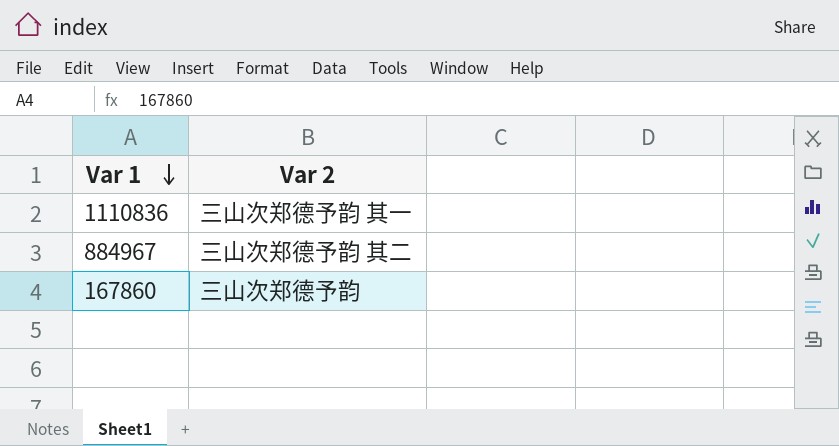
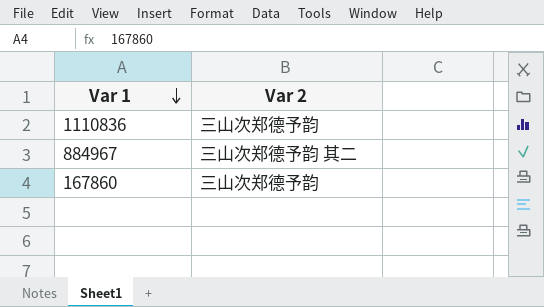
1110836 | Var 2: 三山次郑德予韵 其一 -> 三山次郑德予韵

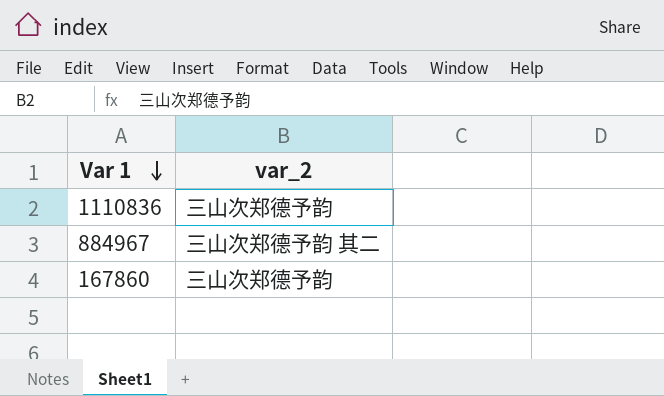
column name: Var 2 -> var_2

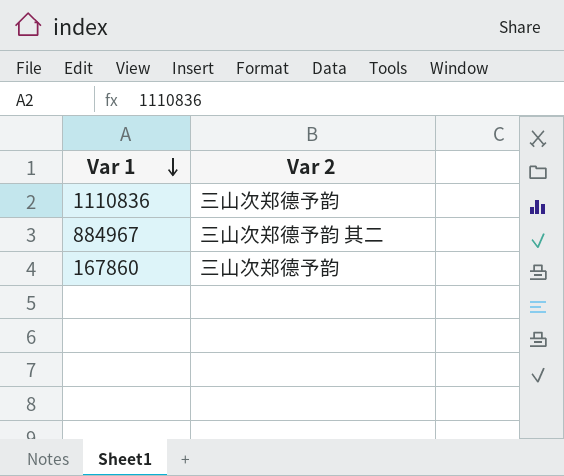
column name: var_2 -> Var 2

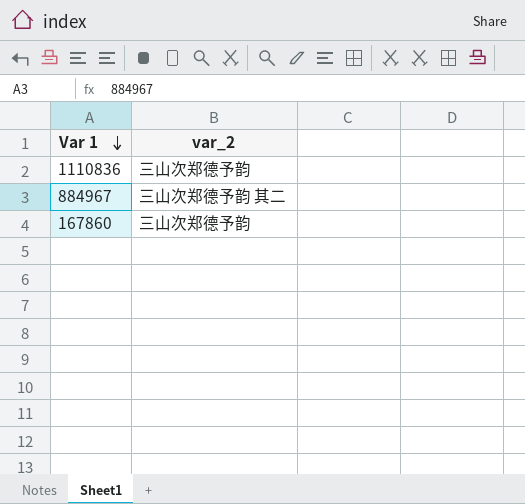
column name: Var 2 -> var_2

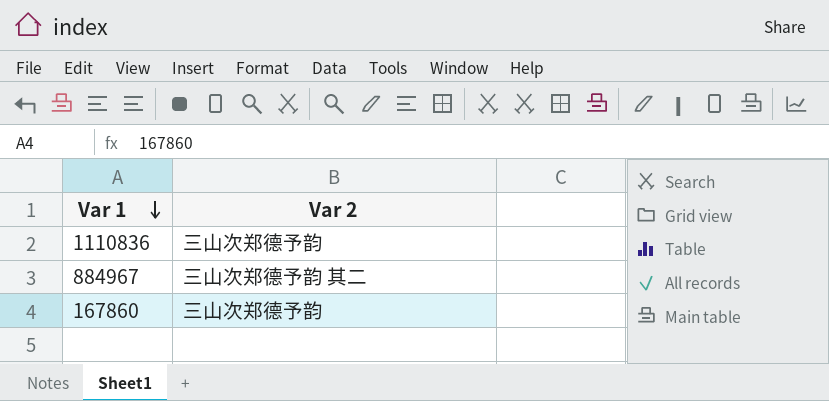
column name: var_2 -> Var 2

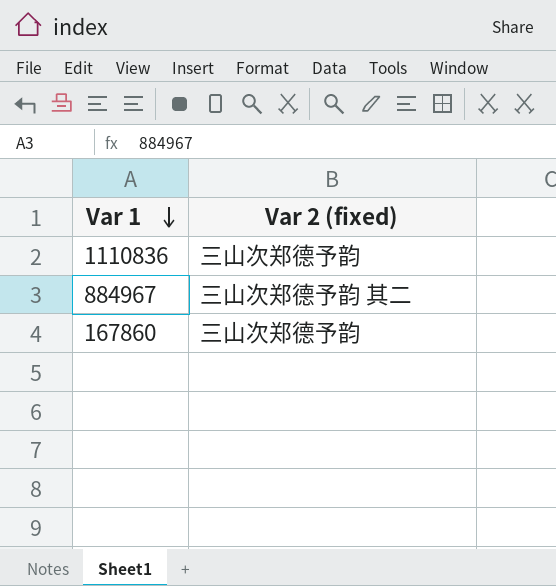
column name: Var 2 -> Var 2 (fixed)

